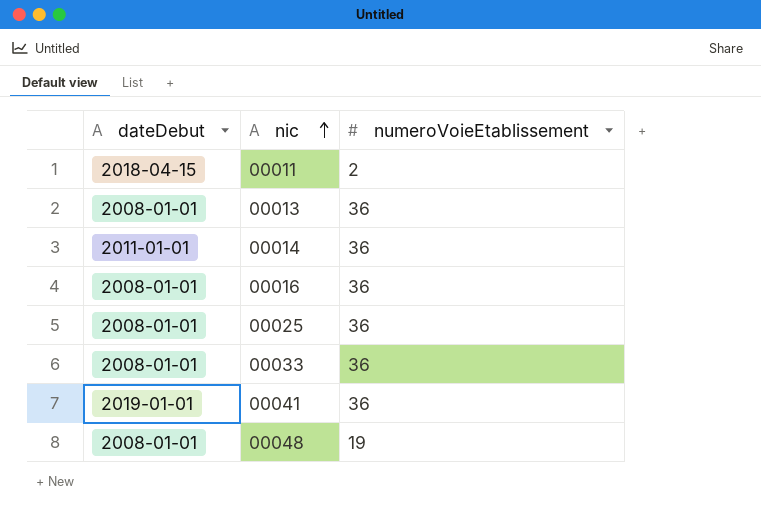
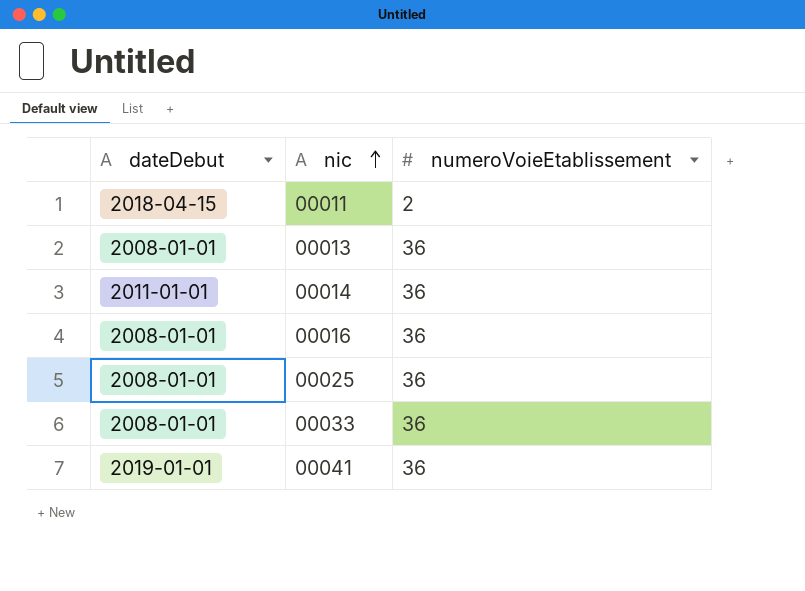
row 00048: 2008-01-01 | 19 -> none

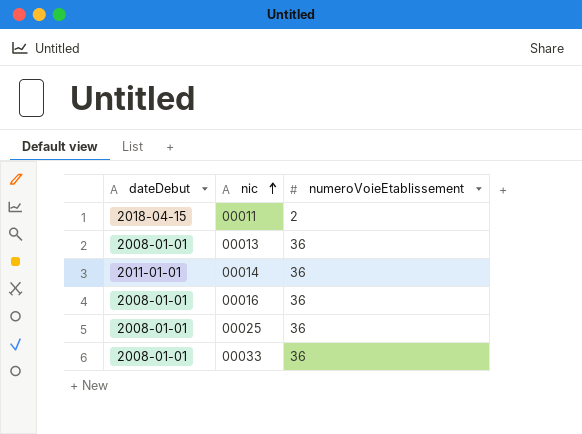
row 00041: 2019-01-01 | 36 -> none

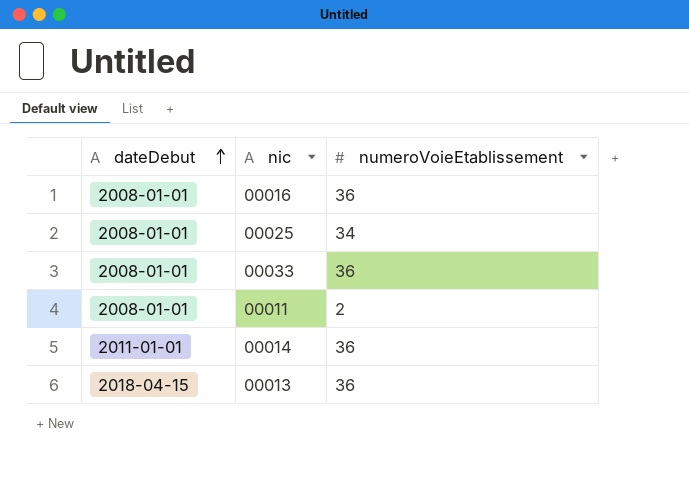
row order: nic ascending -> dateDebut ascending
00025 | numeroVoieEtablissement: 36 -> 34
00011 | dateDebut: 2018-04-15 -> 2008-01-01
00013 | dateDebut: 2008-01-01 -> 2018-04-15

